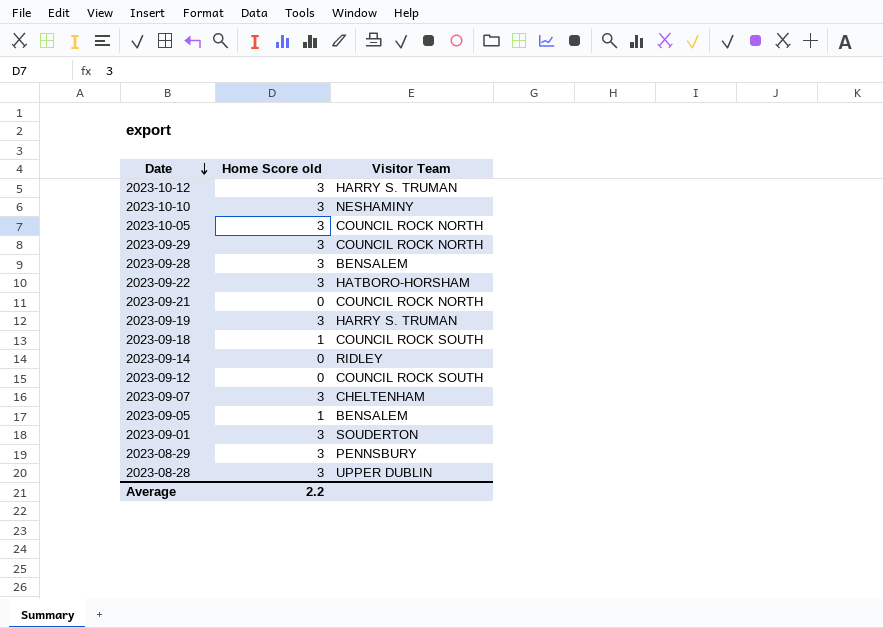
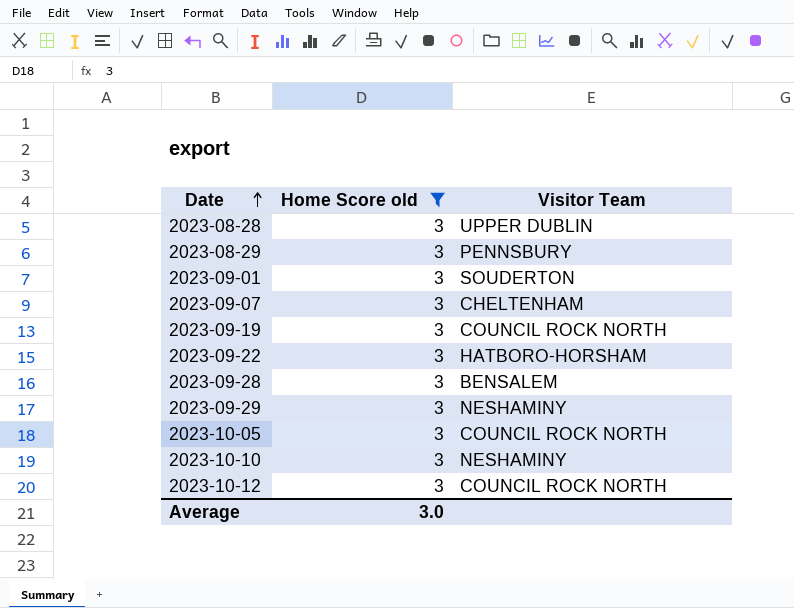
filter: none -> Home Score old = 3
row order: Date descending -> Date ascending
2023-09-19 | Visitor Team: HARRY S. TRUMAN -> COUNCIL ROCK NORTH
2023-09-29 | Visitor Team: COUNCIL ROCK NORTH -> NESHAMINY
2023-10-12 | Visitor Team: HARRY S. TRUMAN -> COUNCIL ROCK NORTH
Average | Home Score old: 2.2 -> 3.0

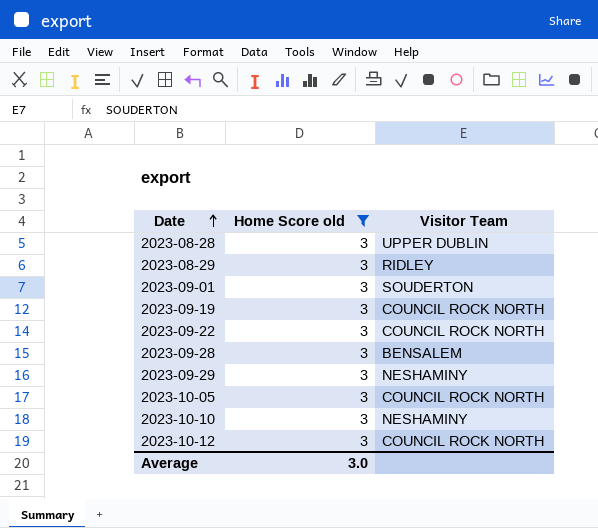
row 2023-09-07: 3 | CHELTENHAM -> none
2023-08-29 | Visitor Team: PENNSBURY -> RIDLEY
2023-09-22 | Visitor Team: HATBORO-HORSHAM -> COUNCIL ROCK NORTH

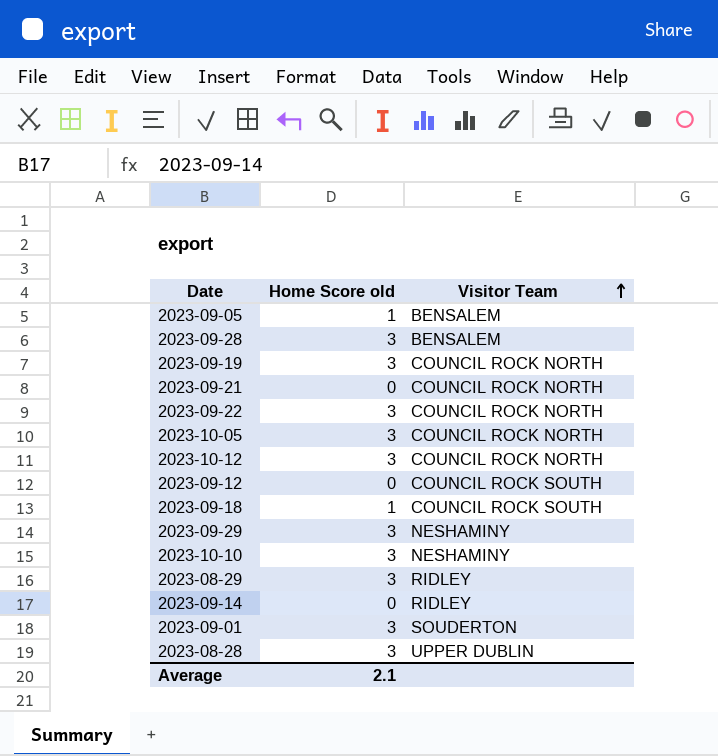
filter: Home Score old = 3 -> none
row order: Date ascending -> Visitor Team ascending
Average | Home Score old: 3.0 -> 2.1

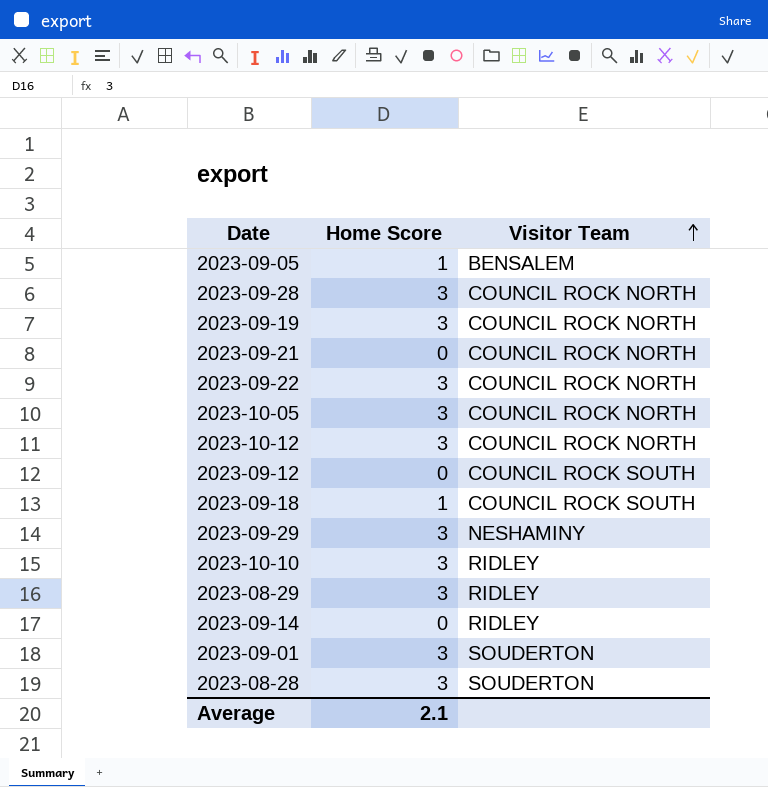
column name: Home Score old -> Home Score
2023-09-28 | Visitor Team: BENSALEM -> COUNCIL ROCK NORTH
2023-10-10 | Visitor Team: NESHAMINY -> RIDLEY
2023-08-28 | Visitor Team: UPPER DUBLIN -> SOUDERTON

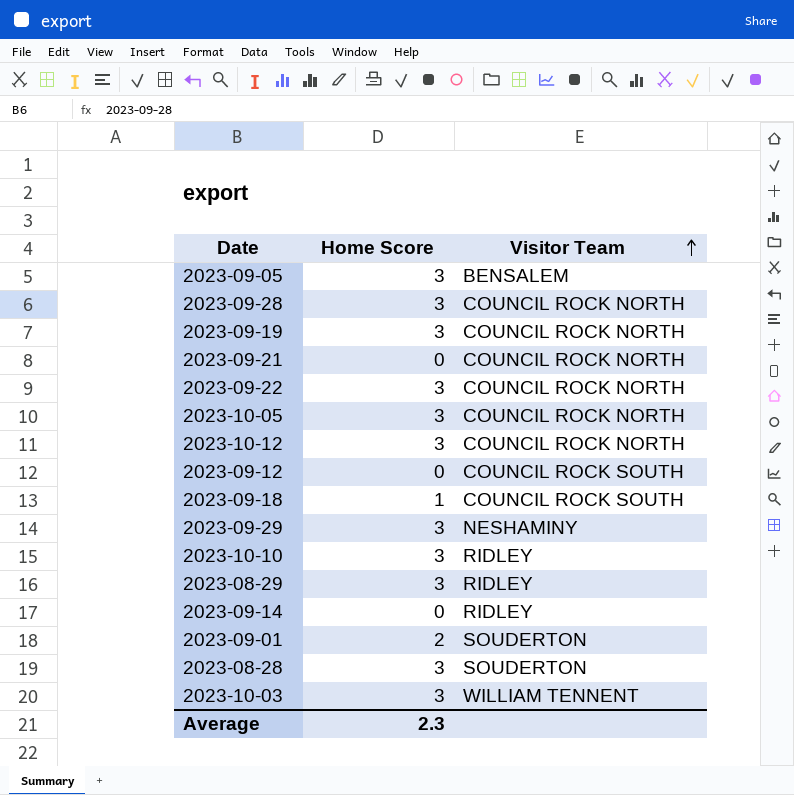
2023-09-05 | Home Score: 1 -> 3
2023-09-01 | Home Score: 3 -> 2
row 2023-10-03: none -> 3 | WILLIAM TENNENT
Average | Home Score: 2.1 -> 2.3

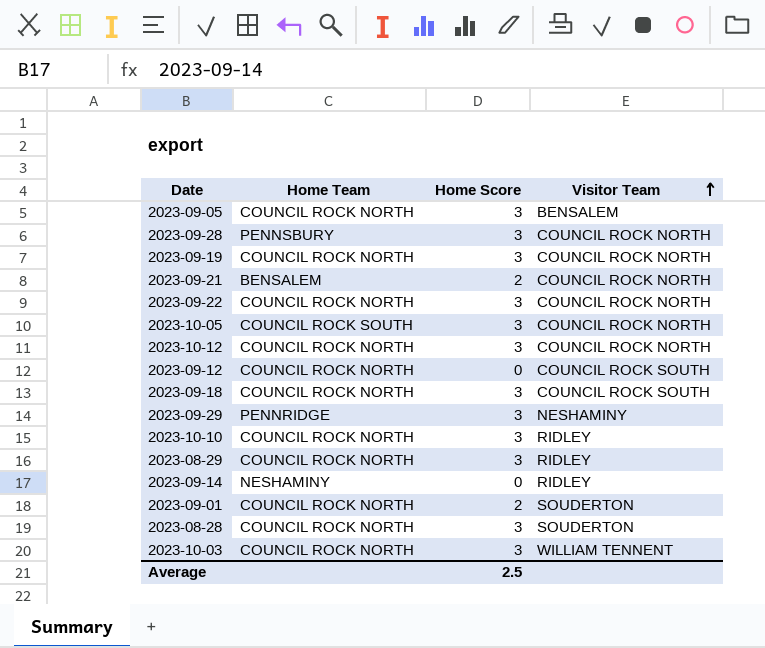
column Home Team | position: none -> 2
2023-09-21 | Home Score: 0 -> 2
2023-09-18 | Home Score: 1 -> 3
Average | Home Score: 2.3 -> 2.5

